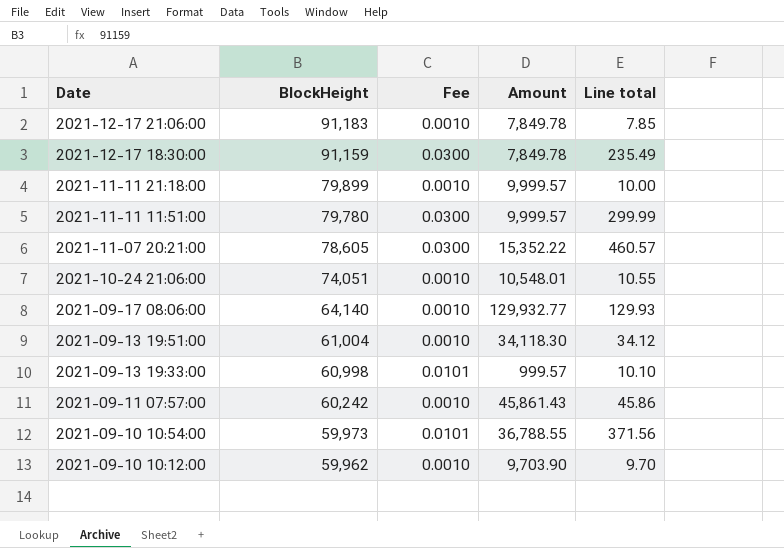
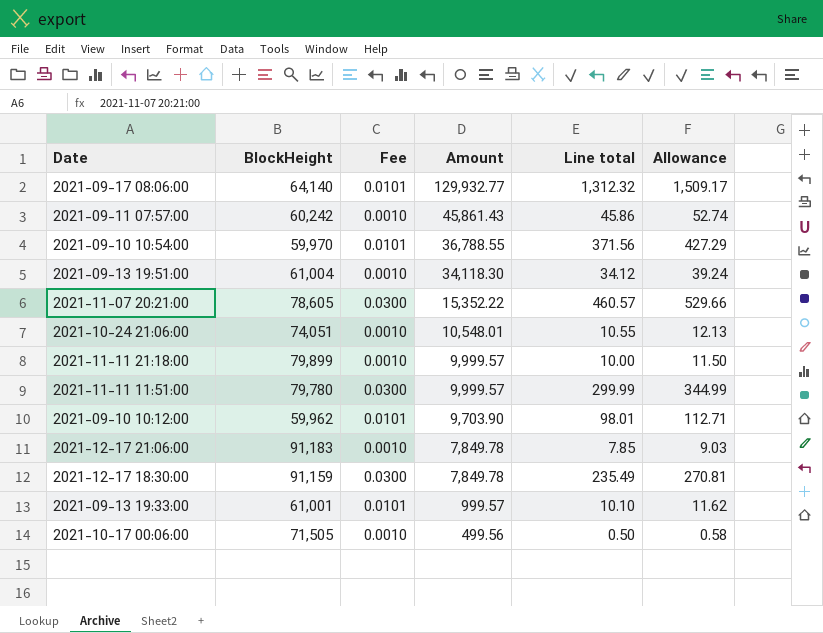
row order: Date descending -> Amount descending
column Allowance | formula: none -> [Line total] * 1.15
2021-09-17 08:06:00 | Fee: 0.0010 -> 0.0101
2021-09-17 08:06:00 | Line total: 129.93 -> 1,312.32
2021-09-10 10:54:00 | BlockHeight: 59,973 -> 59,970
2021-09-10 10:12:00 | Fee: 0.0010 -> 0.0101
2021-09-10 10:12:00 | Line total: 9.70 -> 98.01
2021-09-13 19:33:00 | BlockHeight: 60,998 -> 61,001
row 2021-10-17 00:06:00: none -> 71,505 | 0.0010 | 499.56 | 0.50 | 0.58

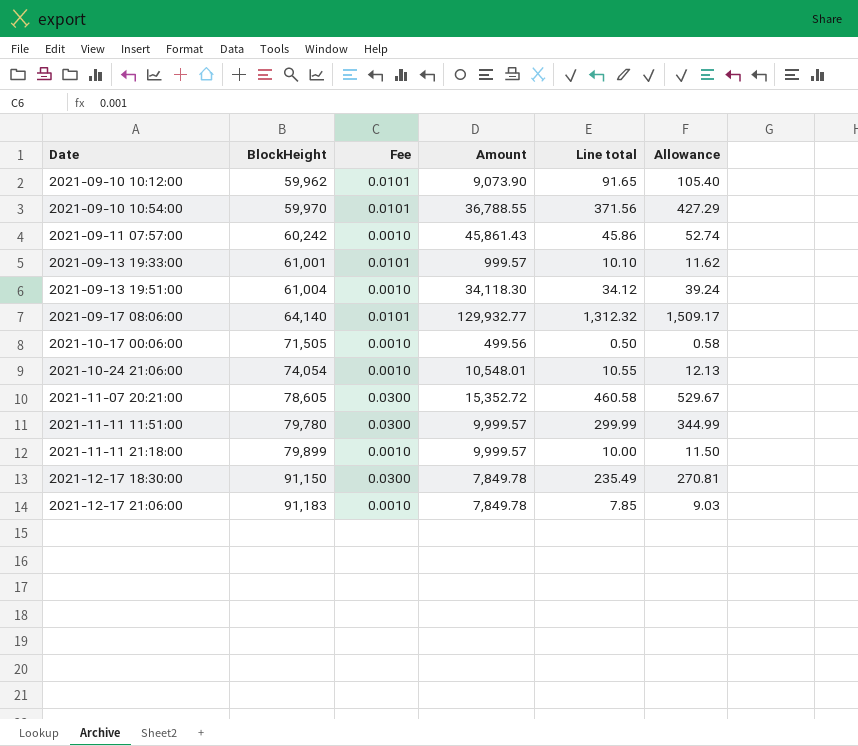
row order: Amount descending -> Date ascending
2021-09-10 10:12:00 | Amount: 9,703.90 -> 9,073.90
2021-09-10 10:12:00 | Line total: 98.01 -> 91.65
2021-09-10 10:12:00 | Allowance: 112.71 -> 105.40
2021-10-24 21:06:00 | BlockHeight: 74,051 -> 74,054
2021-11-07 20:21:00 | Amount: 15,352.22 -> 15,352.72
2021-11-07 20:21:00 | Line total: 460.57 -> 460.58
2021-11-07 20:21:00 | Allowance: 529.66 -> 529.67
2021-12-17 18:30:00 | BlockHeight: 91,159 -> 91,150

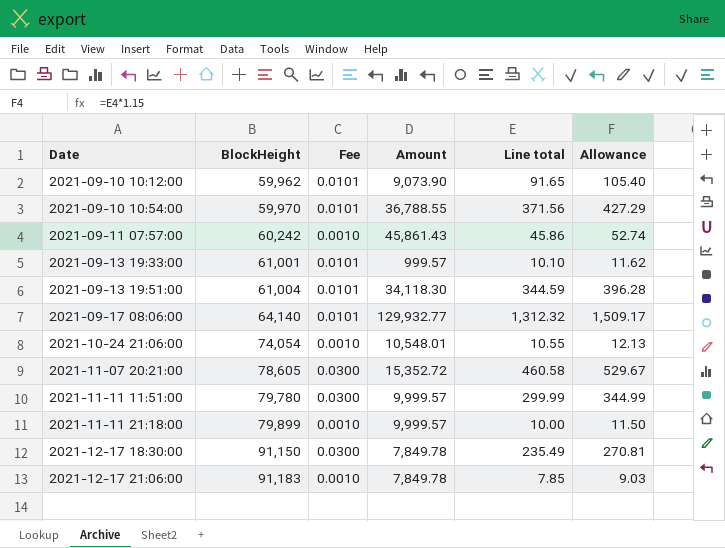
row 2021-10-17 00:06:00: 71,505 | 0.0010 | 499.56 | 0.50 | 0.58 -> none
2021-09-13 19:51:00 | Fee: 0.0010 -> 0.0101
2021-09-13 19:51:00 | Line total: 34.12 -> 344.59
2021-09-13 19:51:00 | Allowance: 39.24 -> 396.28

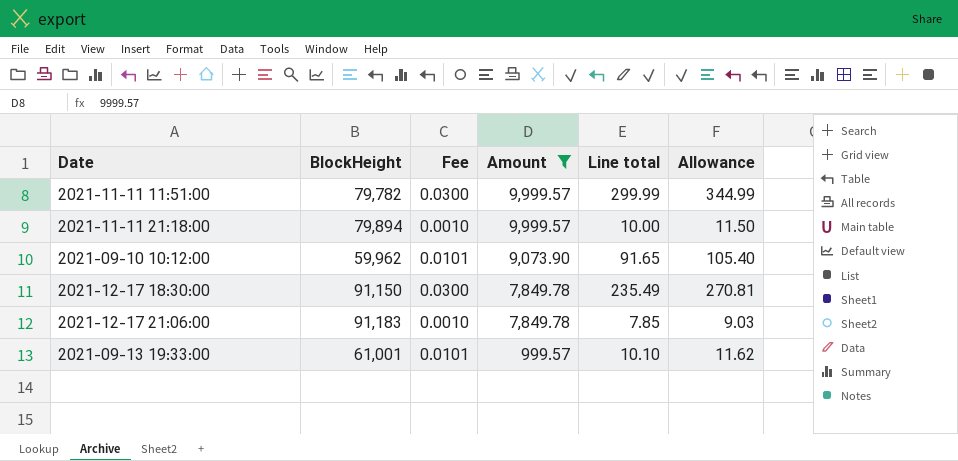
filter: none -> Amount <= 9,999.57
row order: Date ascending -> Amount descending
2021-11-11 11:51:00 | BlockHeight: 79,780 -> 79,782
2021-11-11 21:18:00 | BlockHeight: 79,899 -> 79,894

